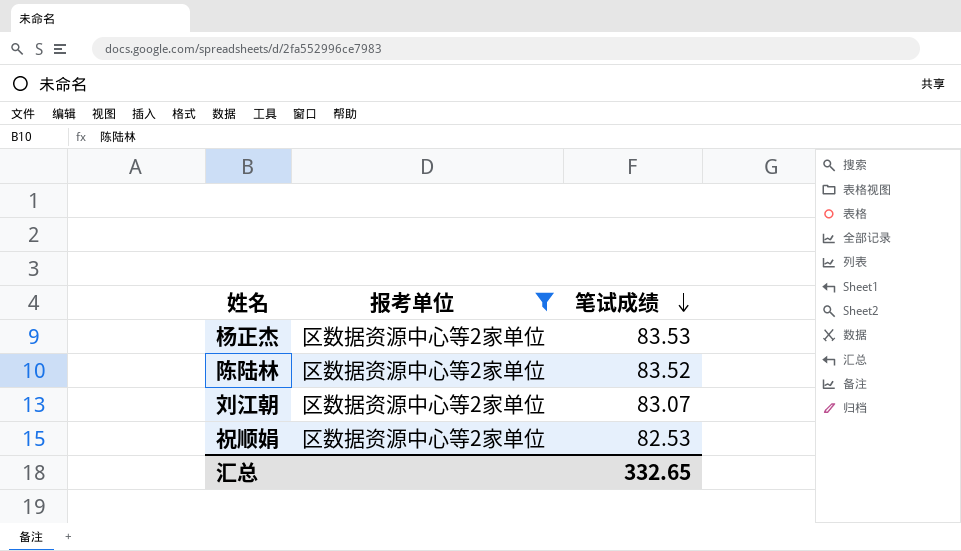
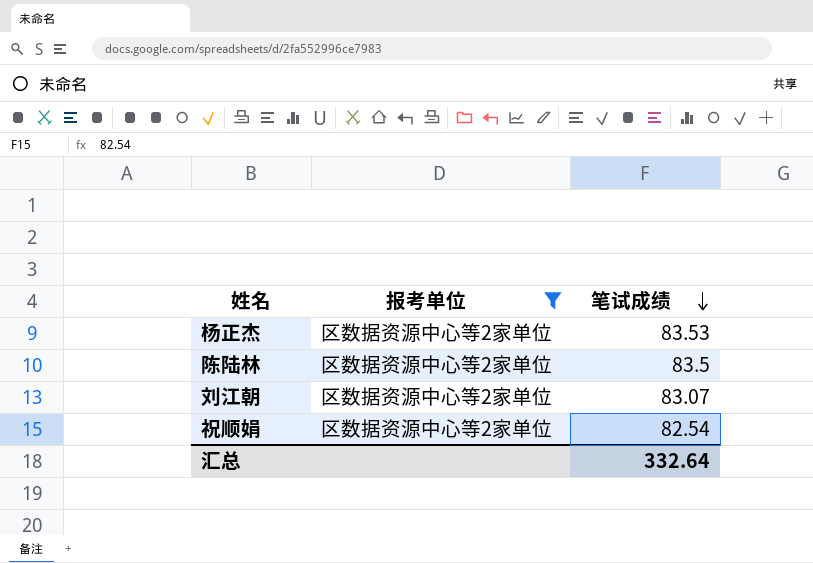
陈陆林 | 笔试成绩: 83.52 -> 83.5
祝顺娟 | 笔试成绩: 82.53 -> 82.54
汇总 | 笔试成绩: 332.65 -> 332.64

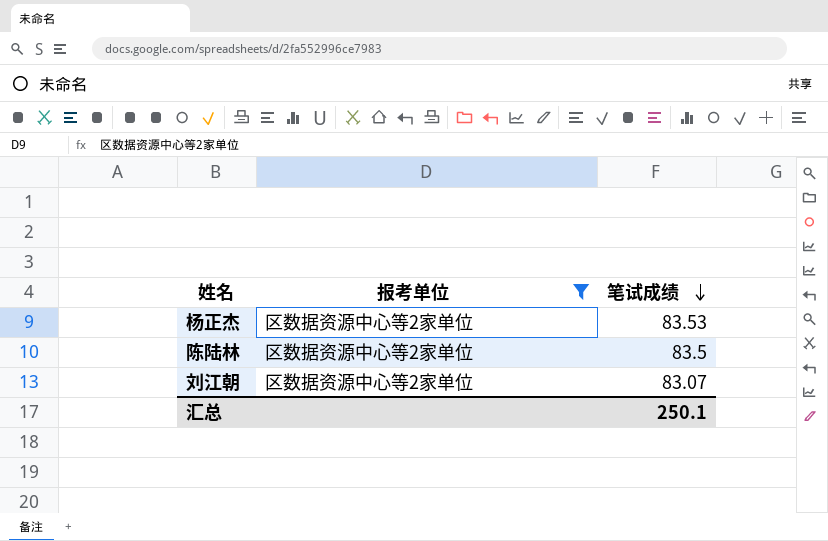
row 祝顺娟: 区数据资源中心等2家单位 | 82.54 -> none
汇总 | 笔试成绩: 332.64 -> 250.1

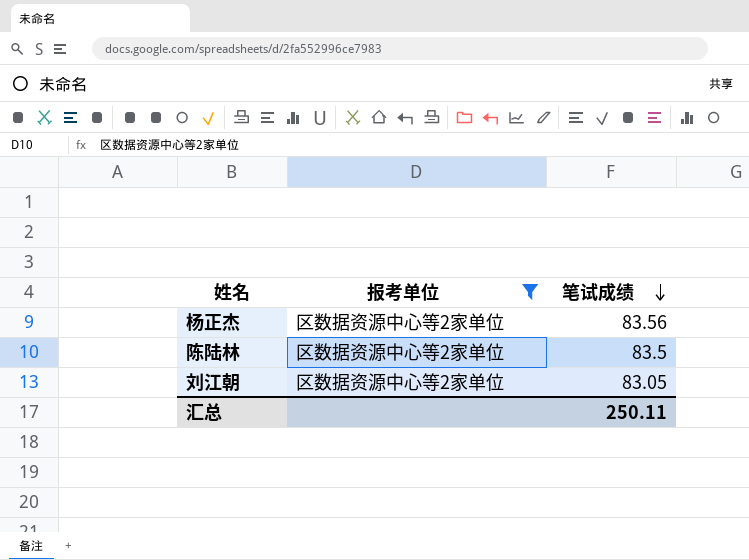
杨正杰 | 笔试成绩: 83.53 -> 83.56
刘江朝 | 笔试成绩: 83.07 -> 83.05
汇总 | 笔试成绩: 250.1 -> 250.11

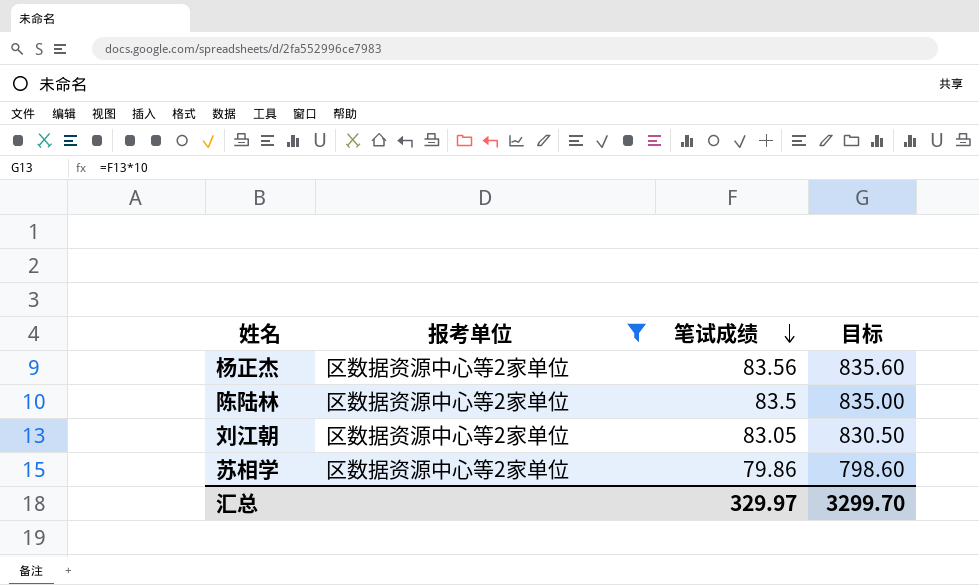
column 目标 | formula: none -> [笔试成绩] * 10
row 苏相学: none -> 区数据资源中心等2家单位 | 79.86 | 798.60
汇总 | 笔试成绩: 250.11 -> 329.97

